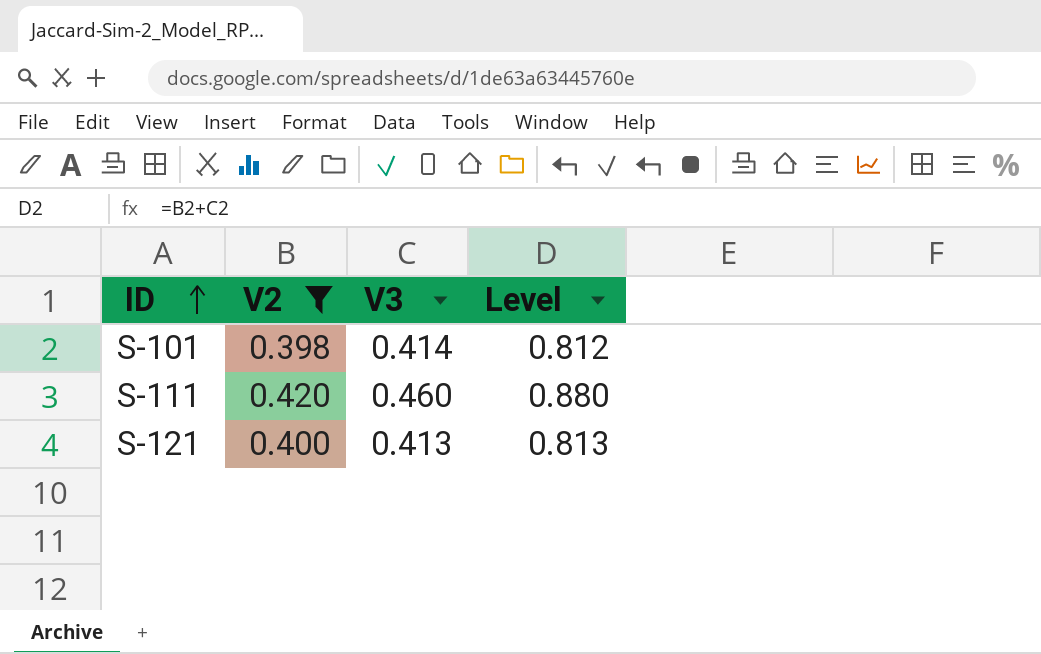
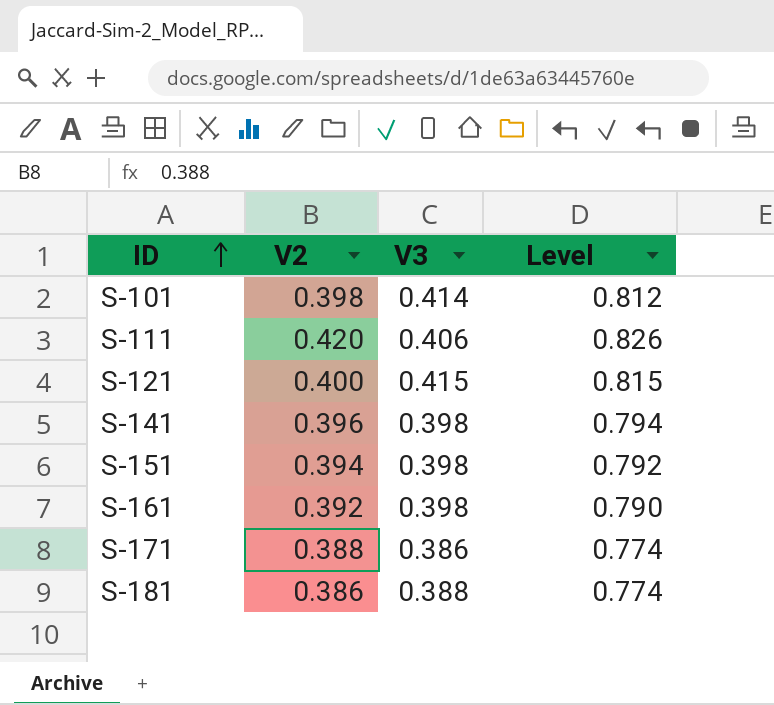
filter: V2 >= 0.398 -> none
S-111 | V3: 0.460 -> 0.406
S-111 | Level: 0.880 -> 0.826
S-121 | V3: 0.413 -> 0.415
S-121 | Level: 0.813 -> 0.815

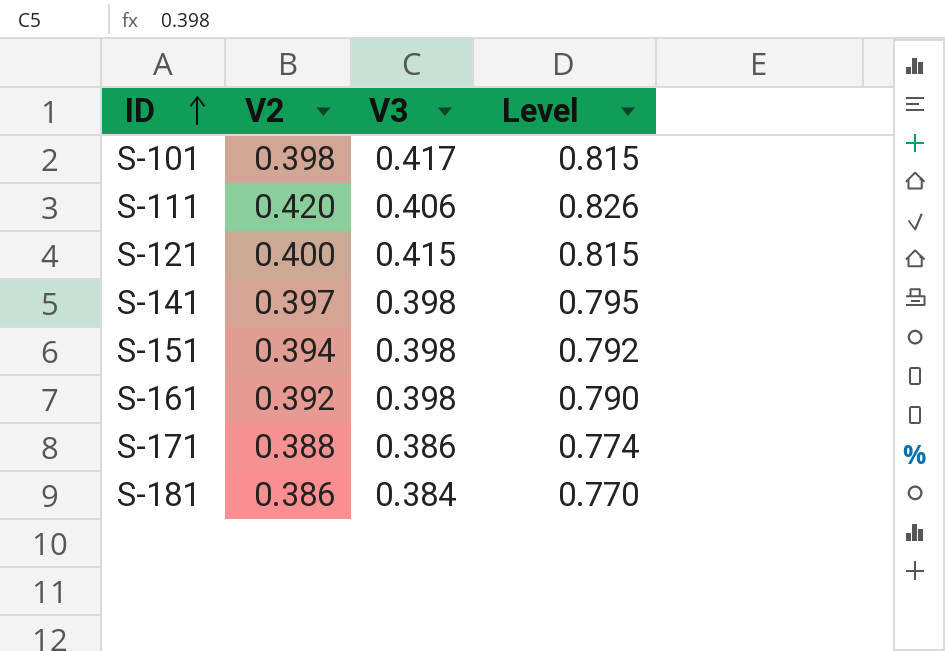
S-101 | V3: 0.414 -> 0.417
S-101 | Level: 0.812 -> 0.815
S-141 | V2: 0.396 -> 0.397
S-141 | Level: 0.794 -> 0.795
S-181 | V3: 0.388 -> 0.384
S-181 | Level: 0.774 -> 0.770

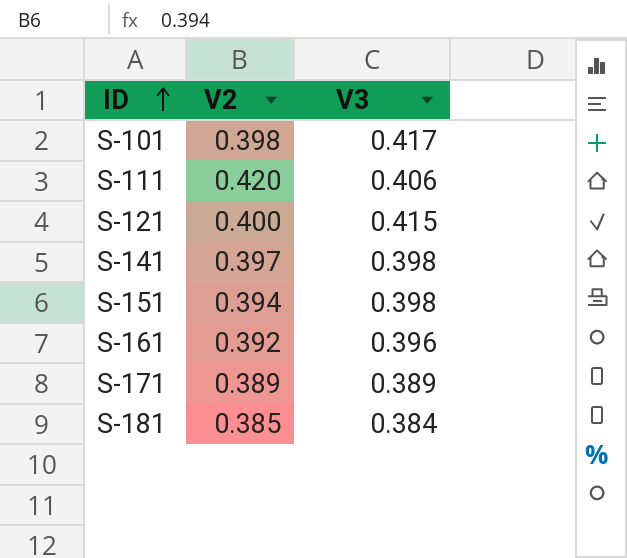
column Level | formula: [V2] + [V3] -> none
S-161 | V3: 0.398 -> 0.396
S-171 | V2: 0.388 -> 0.389
S-171 | V3: 0.386 -> 0.389
S-181 | V2: 0.386 -> 0.385

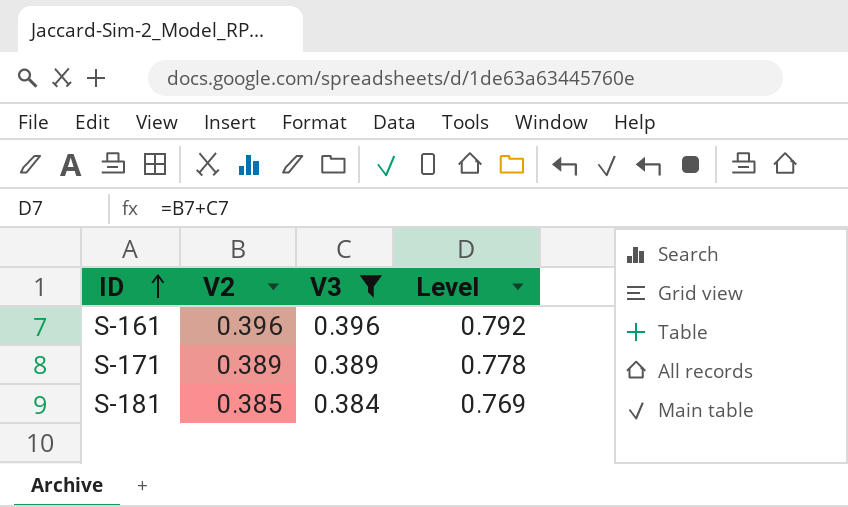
filter: none -> V3 <= 0.396
column Level | formula: none -> [V2] + [V3]
S-161 | V2: 0.392 -> 0.396

